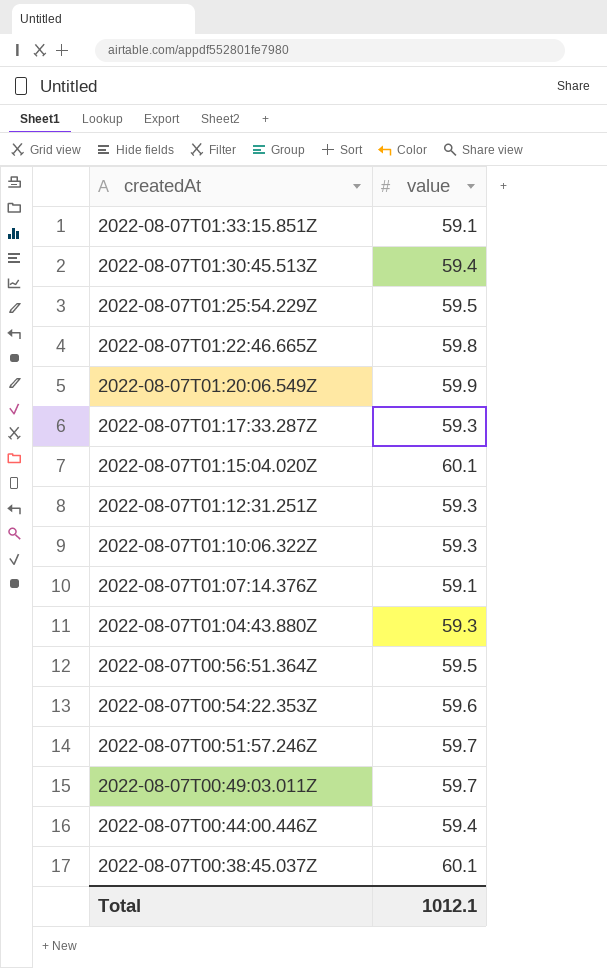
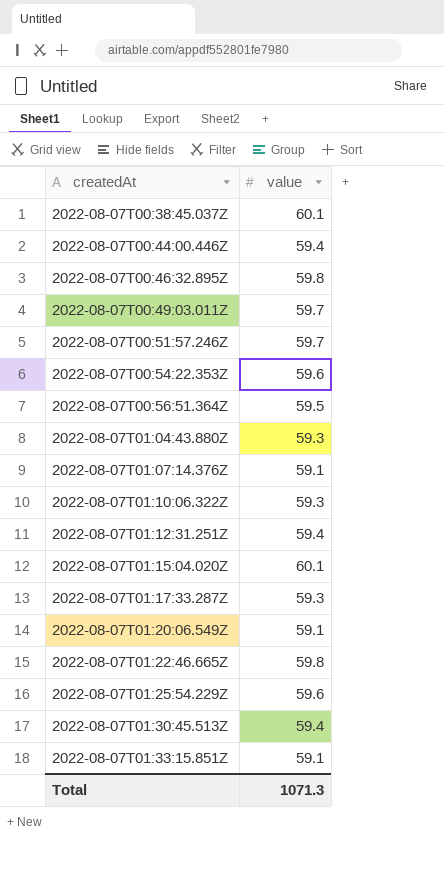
row order: createdAt descending -> createdAt ascending
row 2022-08-07T00:46:32.895Z: none -> 59.8
2022-08-07T01:12:31.251Z | value: 59.3 -> 59.4
2022-08-07T01:20:06.549Z | value: 59.9 -> 59.1
2022-08-07T01:25:54.229Z | value: 59.5 -> 59.6
Total | value: 1012.1 -> 1071.3

